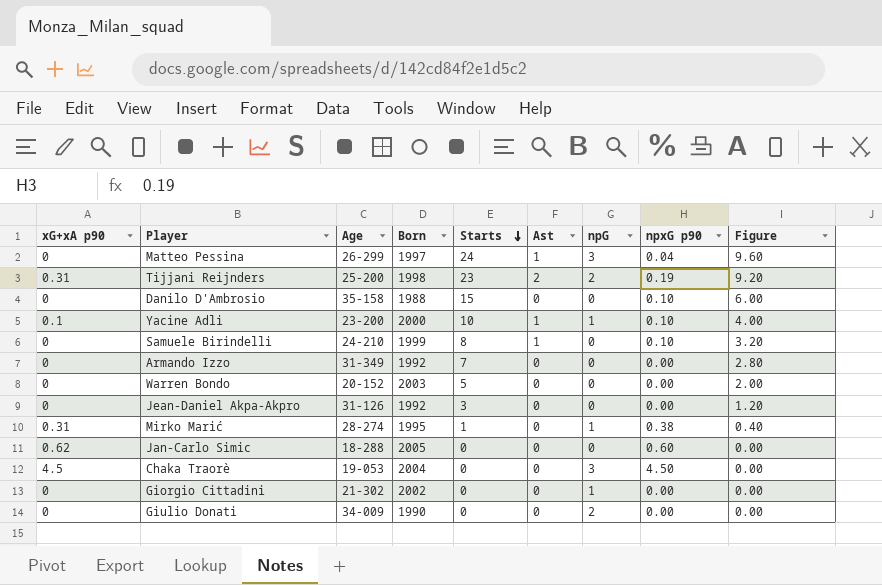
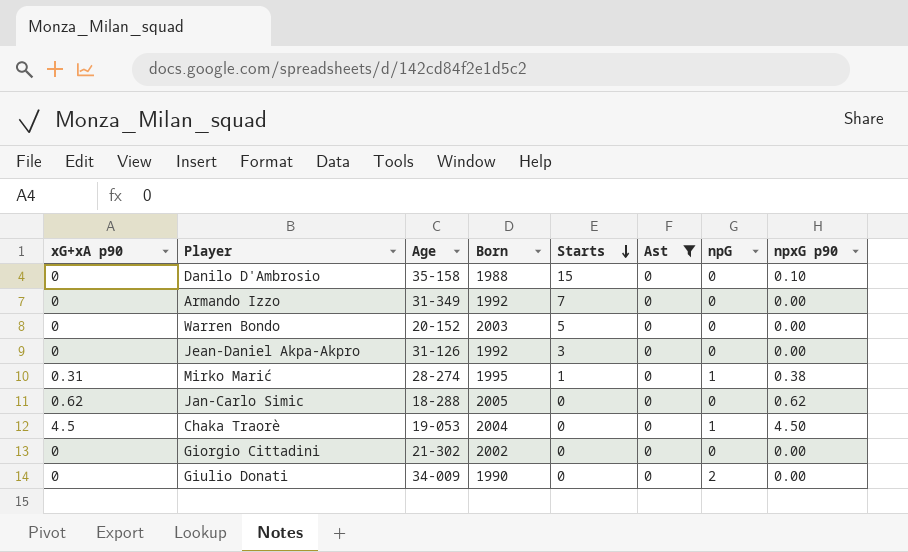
filter: none -> Ast = 0
column Figure | formula: [Starts] * 0.4 -> none
Jan-Carlo Simic | npxG p90: 0.60 -> 0.62
Chaka Traorè | npG: 3 -> 1
Giorgio Cittadini | npG: 1 -> 0

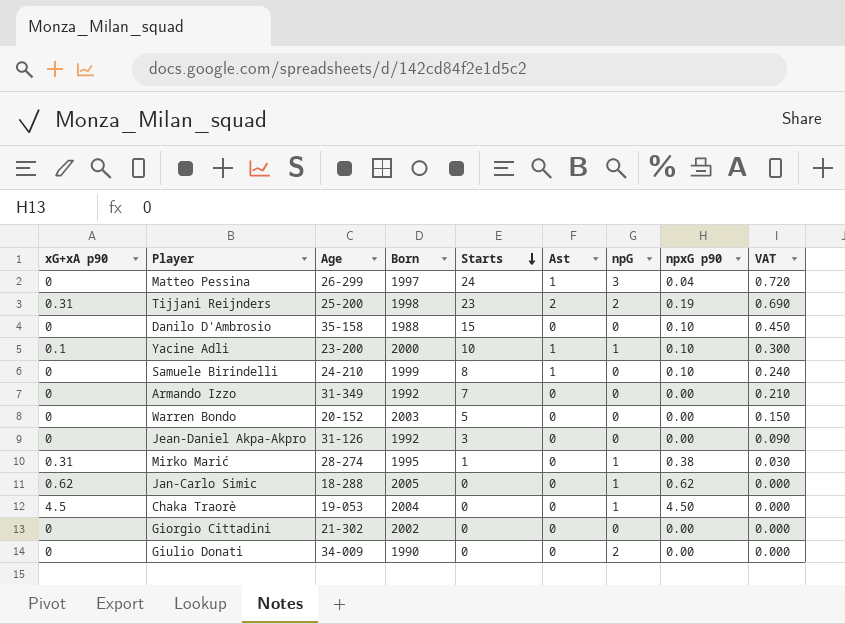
filter: Ast = 0 -> none
column VAT | formula: none -> [Starts] * 0.03
Jan-Carlo Simic | npG: 0 -> 1

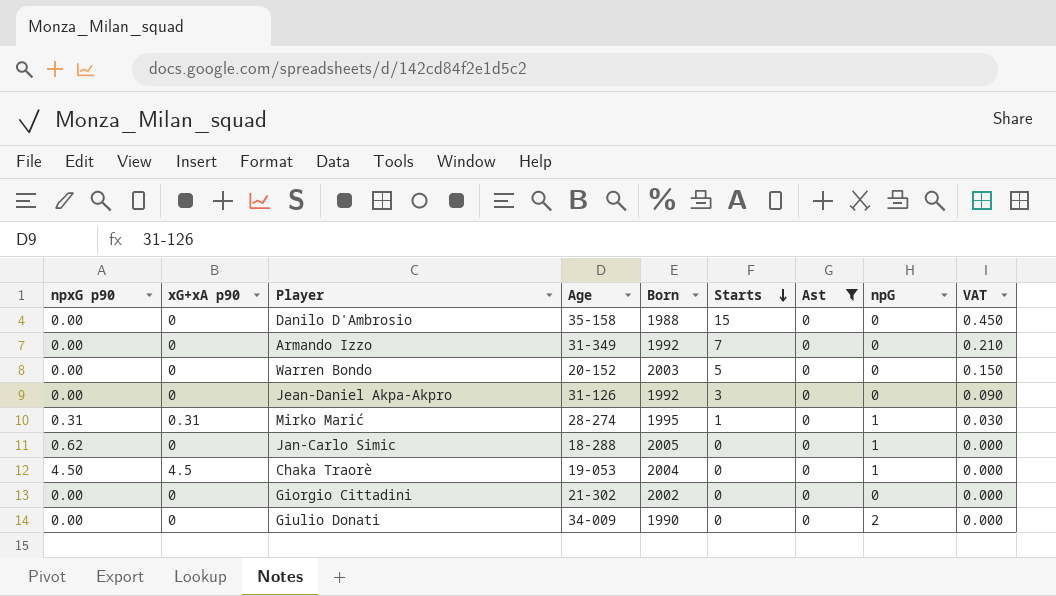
filter: none -> Ast = 0
column npxG p90 | position: 8 -> 1
Danilo D'Ambrosio | npxG p90: 0.10 -> 0.00
Mirko Marić | npxG p90: 0.38 -> 0.31
Jan-Carlo Simic | xG+xA p90: 0.62 -> 0

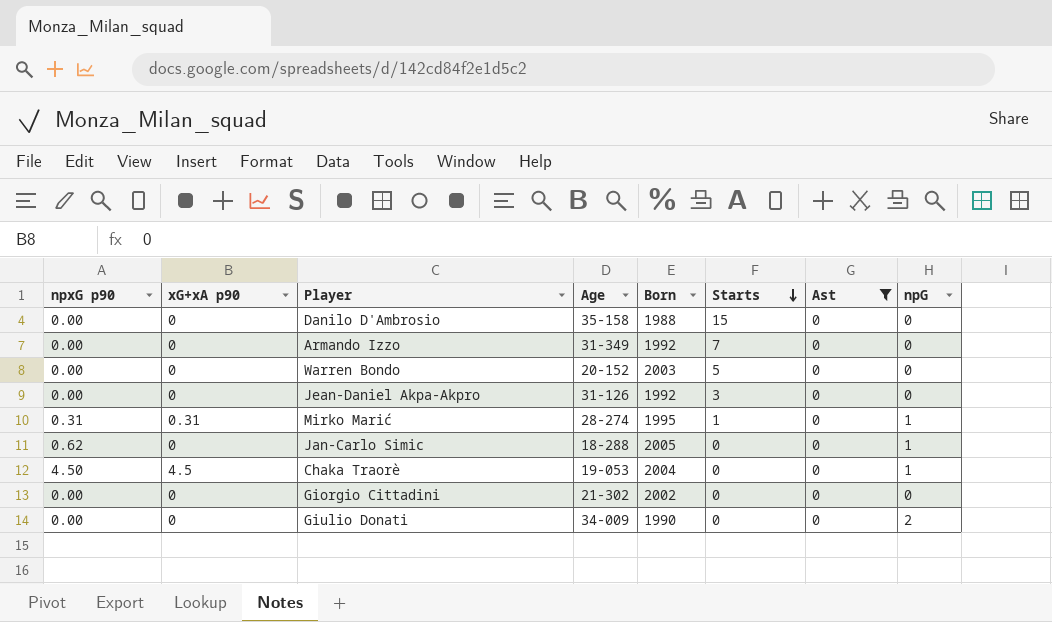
column VAT | formula: [Starts] * 0.03 -> none

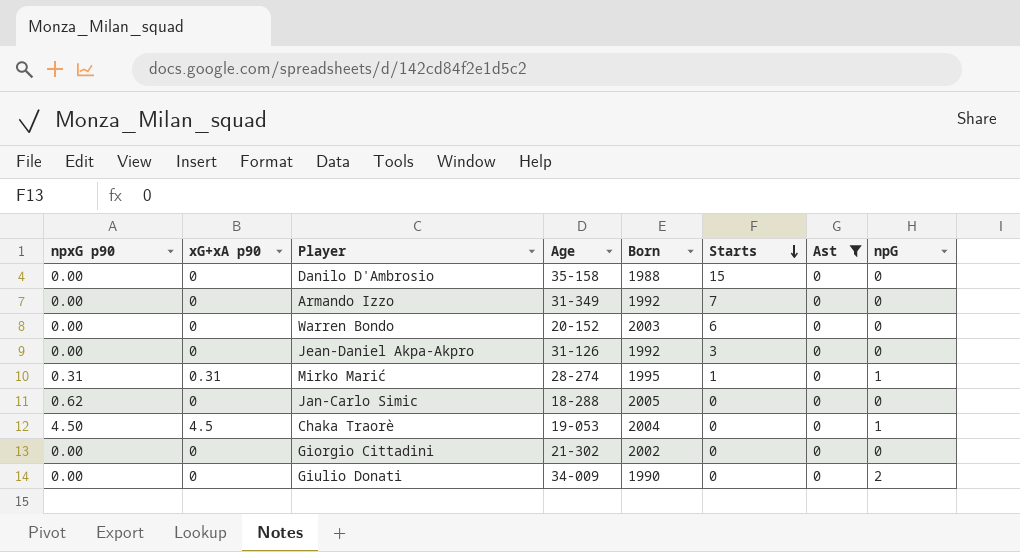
Warren Bondo | Starts: 5 -> 6
Jan-Carlo Simic | npG: 1 -> 0

